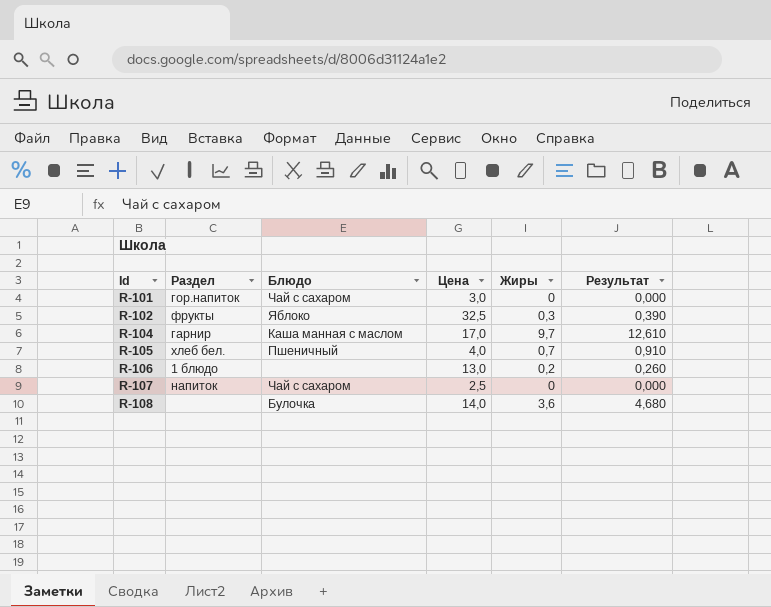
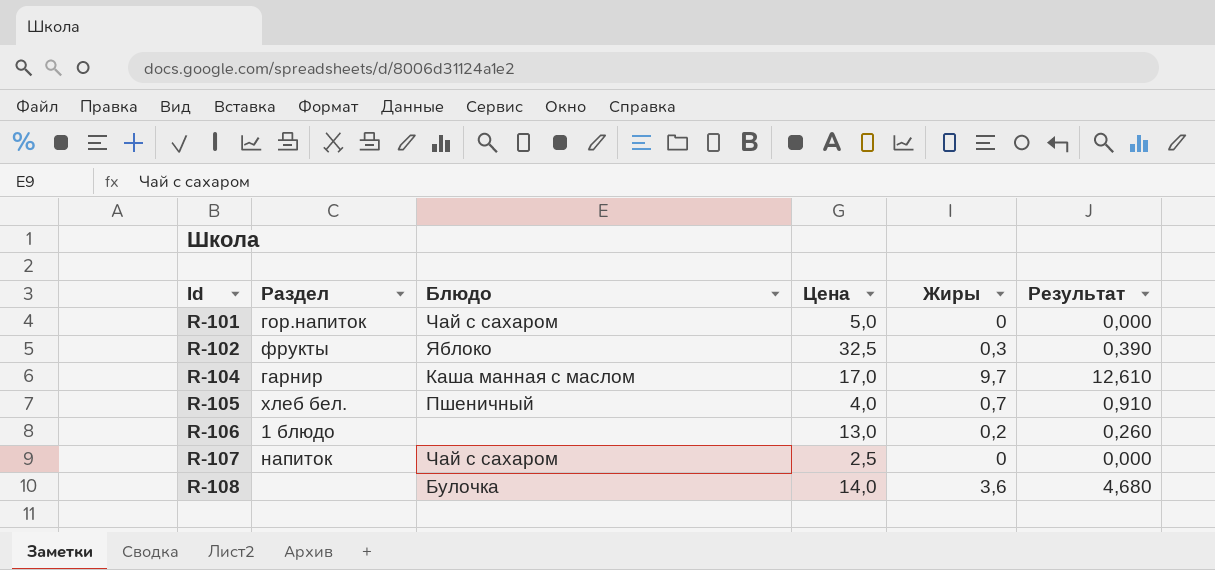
R-101 | Цена: 3,0 -> 5,0

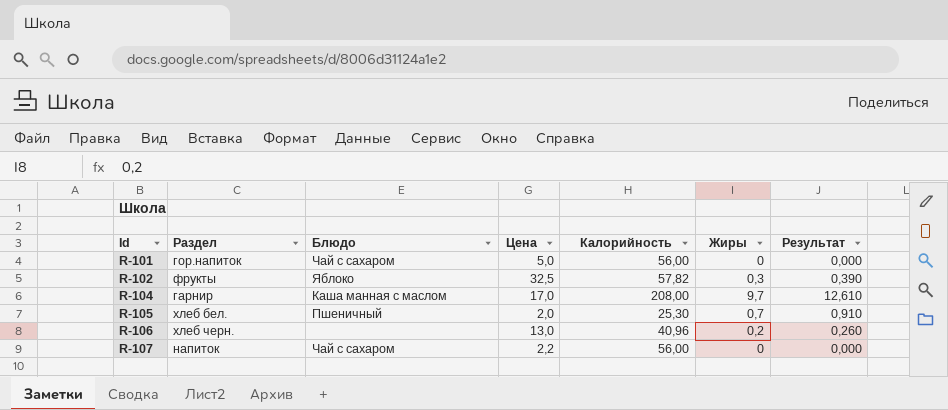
column Калорийность | position: none -> 5
row R-108: none | Булочка | 14,0 | 3,6 | 4,680 -> none
R-105 | Цена: 4,0 -> 2,0
R-106 | Раздел: 1 блюдо -> хлеб черн.
R-107 | Цена: 2,5 -> 2,2

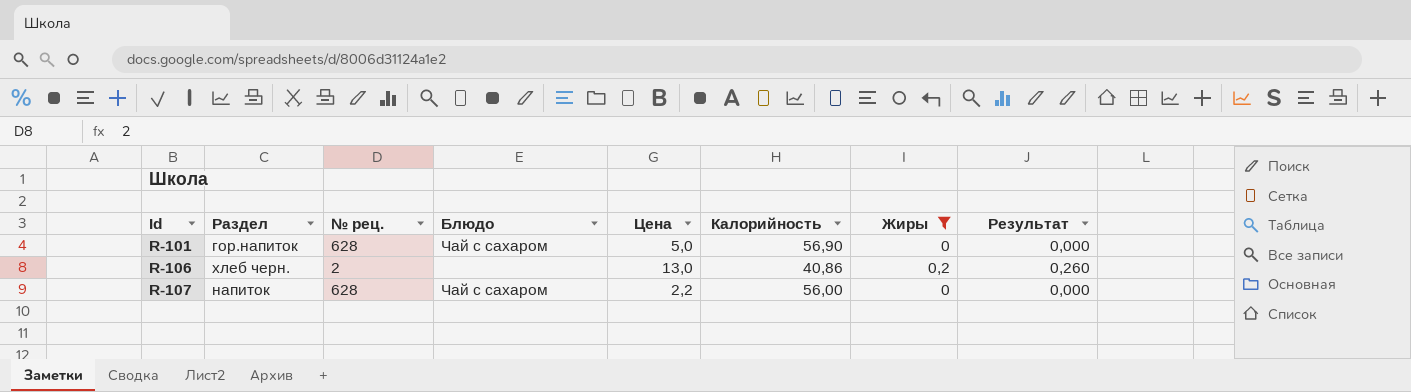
filter: none -> Жиры <= 0,2
column № рец. | position: none -> 3
R-101 | Калорийность: 56,00 -> 56,90
R-106 | Калорийность: 40,96 -> 40,86

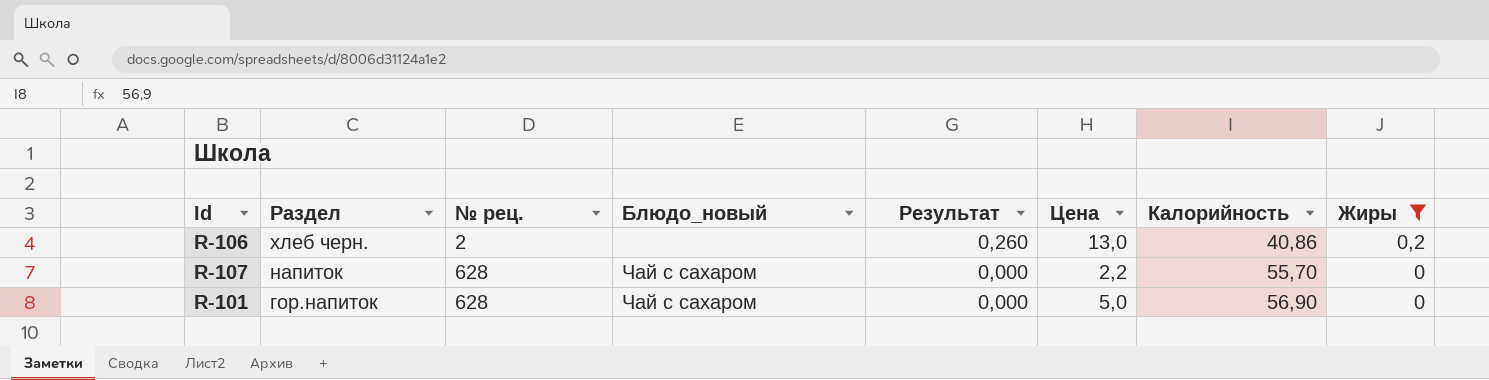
row order: Id ascending -> Раздел descending
column name: Блюдо -> Блюдо_новый
column Результат | position: 8 -> 5
R-107 | Калорийность: 56,00 -> 55,70

